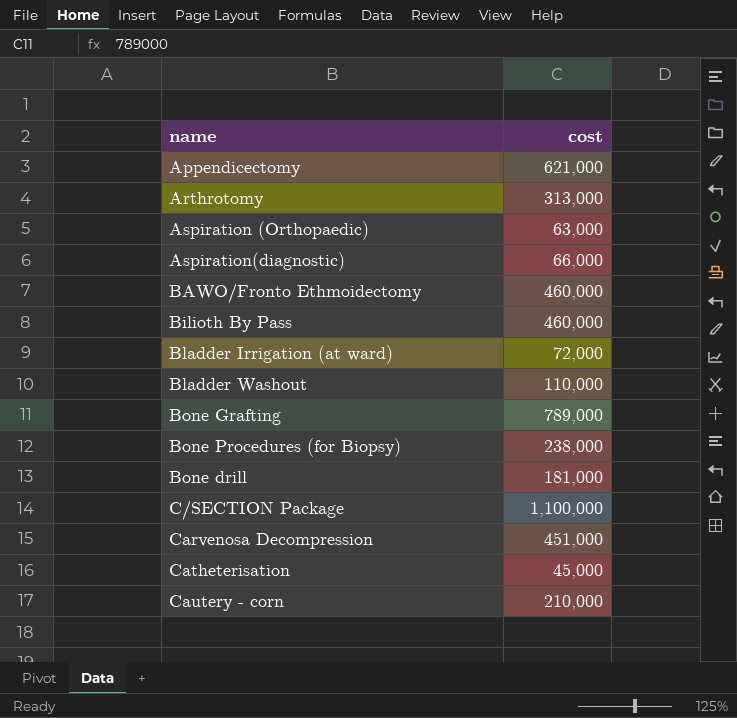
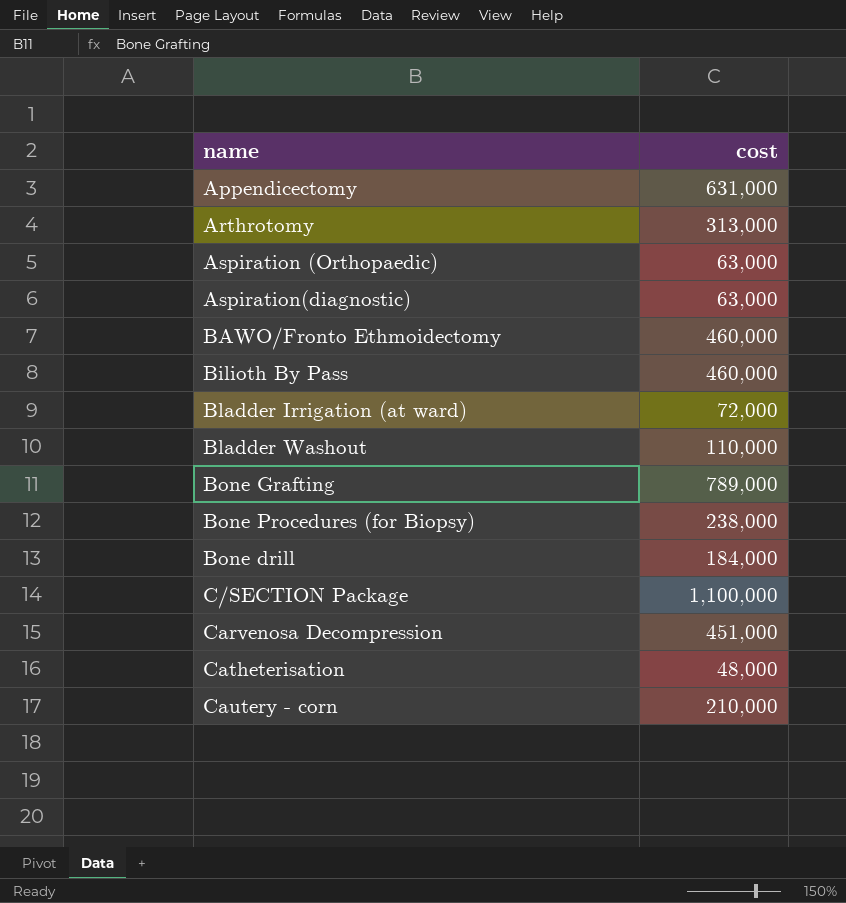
Appendicectomy | cost: 621,000 -> 631,000
Aspiration(diagnostic) | cost: 66,000 -> 63,000
Bone drill | cost: 181,000 -> 184,000
Catheterisation | cost: 45,000 -> 48,000

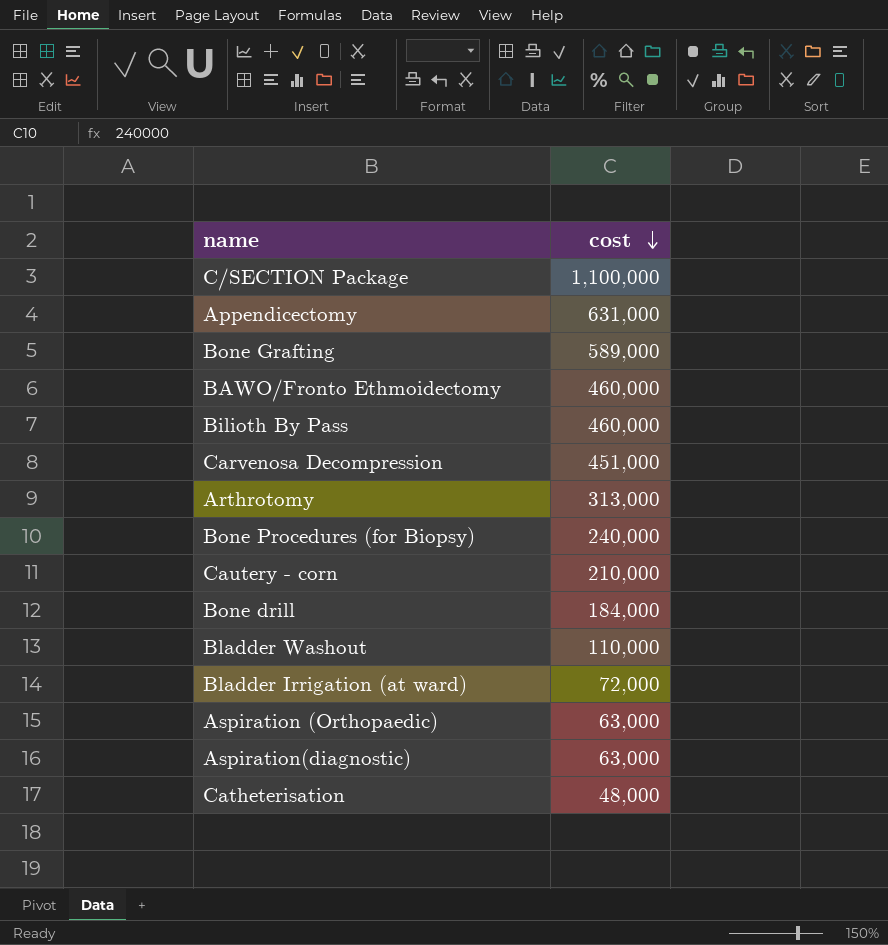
row order: none -> cost descending
Bone Grafting | cost: 789,000 -> 589,000
Bone Procedures (for Biopsy) | cost: 238,000 -> 240,000

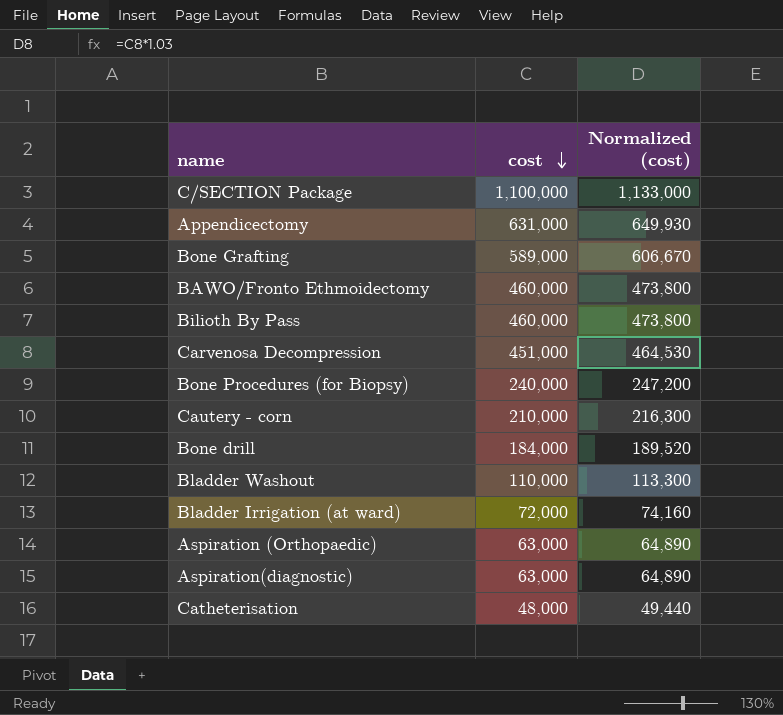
column Normalized (cost) | formula: none -> [cost] * 1.03
row Arthrotomy: 313,000 -> none

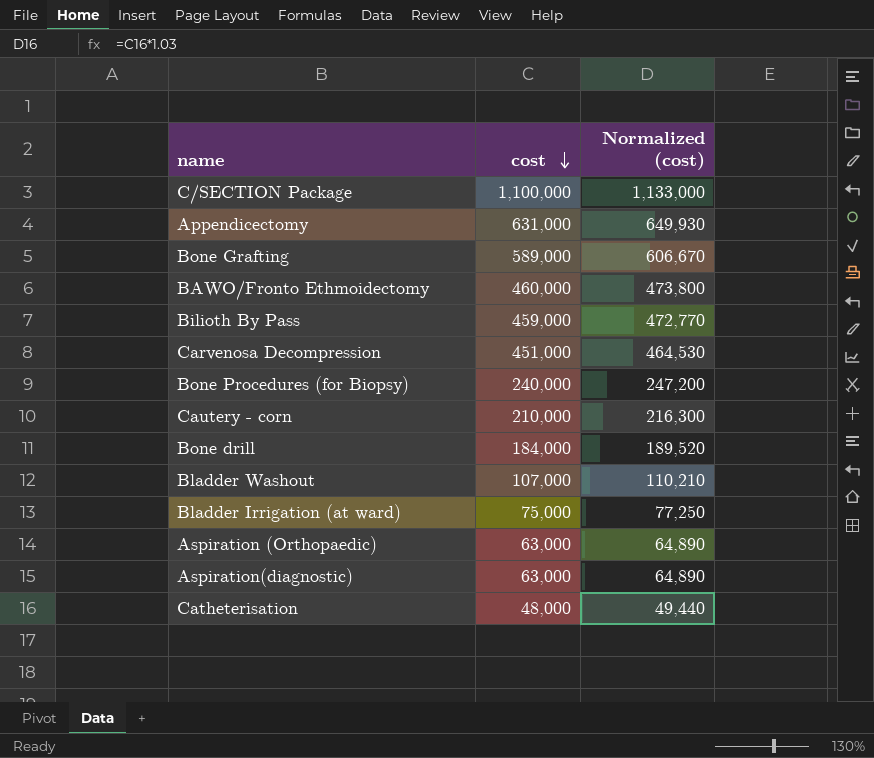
Bilioth By Pass | cost: 460,000 -> 459,000
Bilioth By Pass | Normalized (cost): 473,800 -> 472,770
Bladder Washout | cost: 110,000 -> 107,000
Bladder Washout | Normalized (cost): 113,300 -> 110,210
Bladder Irrigation (at ward) | cost: 72,000 -> 75,000
Bladder Irrigation (at ward) | Normalized (cost): 74,160 -> 77,250

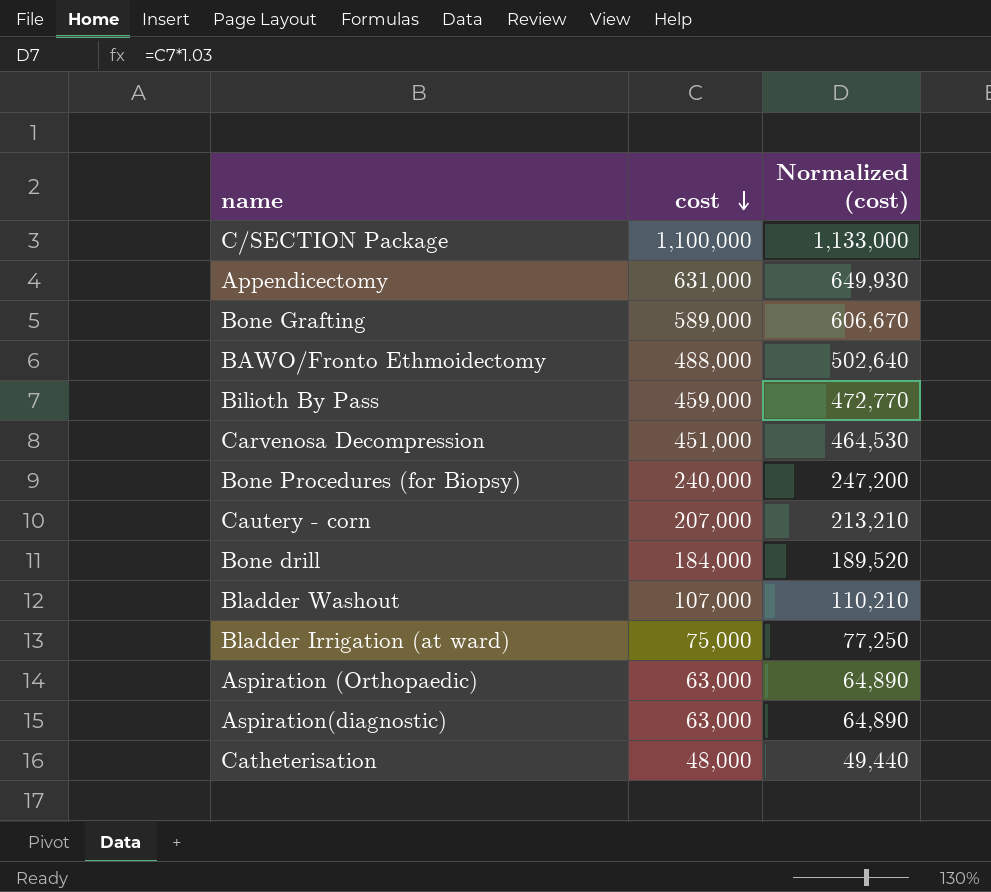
BAWO/Fronto Ethmoidectomy | cost: 460,000 -> 488,000
BAWO/Fronto Ethmoidectomy | Normalized (cost): 473,800 -> 502,640
Cautery - corn | cost: 210,000 -> 207,000
Cautery - corn | Normalized (cost): 216,300 -> 213,210

